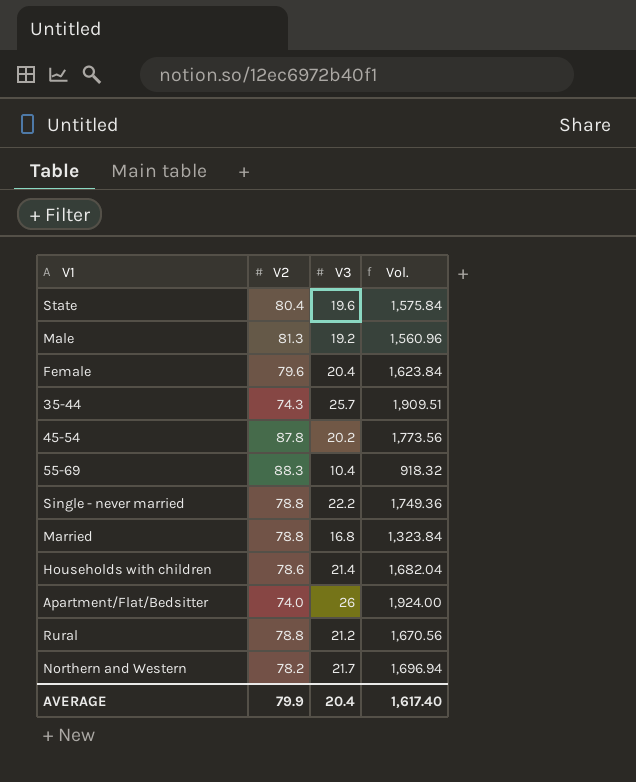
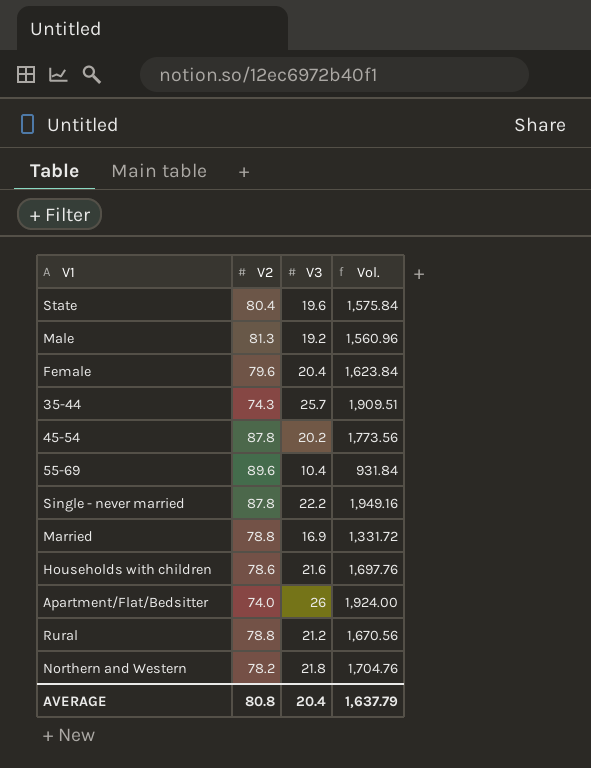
55-69 | V2: 88.3 -> 89.6
55-69 | Vol.: 918.32 -> 931.84
Single - never married | V2: 78.8 -> 87.8
Single - never married | Vol.: 1,749.36 -> 1,949.16
Married | V3: 16.8 -> 16.9
Married | Vol.: 1,323.84 -> 1,331.72
Households with children | V3: 21.4 -> 21.6
Households with children | Vol.: 1,682.04 -> 1,697.76
Northern and Western | V3: 21.7 -> 21.8
Northern and Western | Vol.: 1,696.94 -> 1,704.76
AVERAGE | V2: 79.9 -> 80.8
AVERAGE | Vol.: 1,617.40 -> 1,637.79

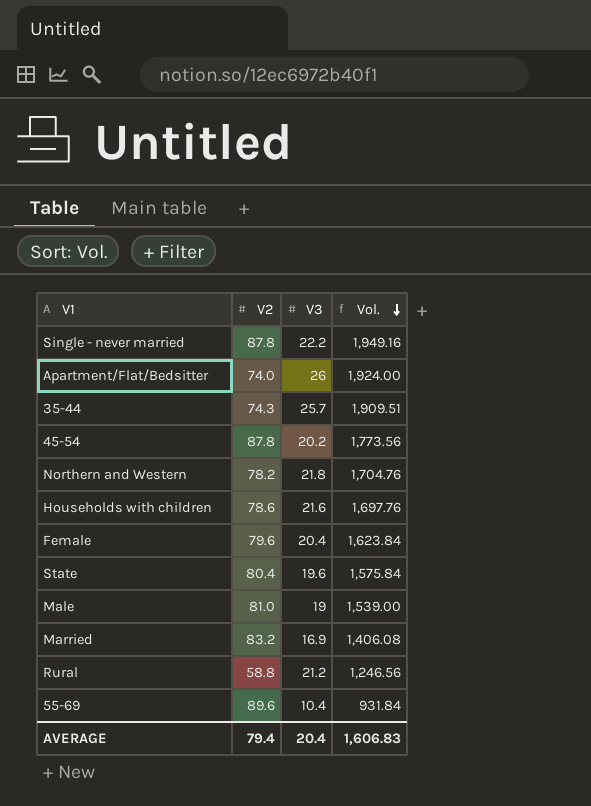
row order: none -> Vol. descending
Male | V2: 81.3 -> 81.0
Male | V3: 19.2 -> 19
Male | Vol.: 1,560.96 -> 1,539.00
Married | V2: 78.8 -> 83.2
Married | Vol.: 1,331.72 -> 1,406.08
Rural | V2: 78.8 -> 58.8
Rural | Vol.: 1,670.56 -> 1,246.56
AVERAGE | V2: 80.8 -> 79.4
AVERAGE | Vol.: 1,637.79 -> 1,606.83

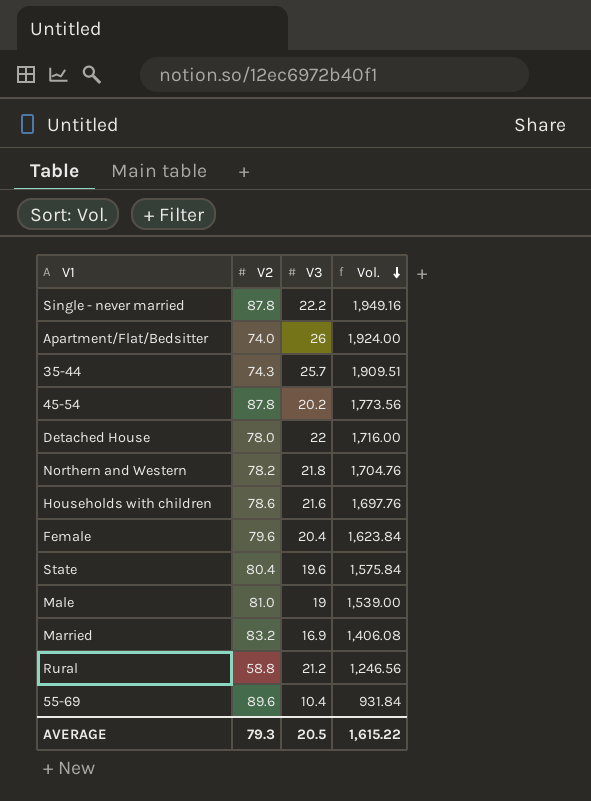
row Detached House: none -> 78.0 | 22 | 1,716.00
AVERAGE | V2: 79.4 -> 79.3
AVERAGE | V3: 20.4 -> 20.5
AVERAGE | Vol.: 1,606.83 -> 1,615.22

